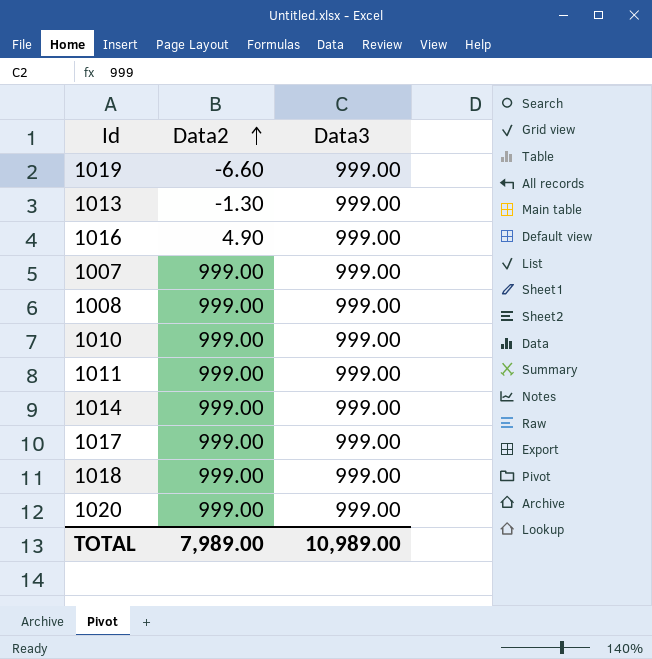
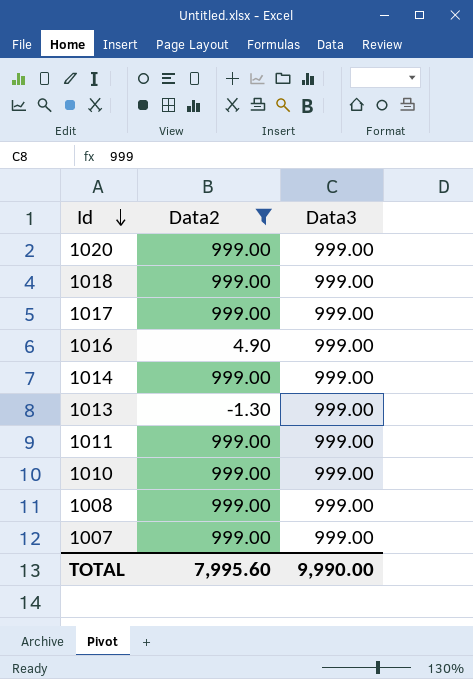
filter: none -> Data2 != -6.60
row order: Data2 ascending -> Id descending
TOTAL | Data2: 7,989.00 -> 7,995.60
TOTAL | Data3: 10,989.00 -> 9,990.00

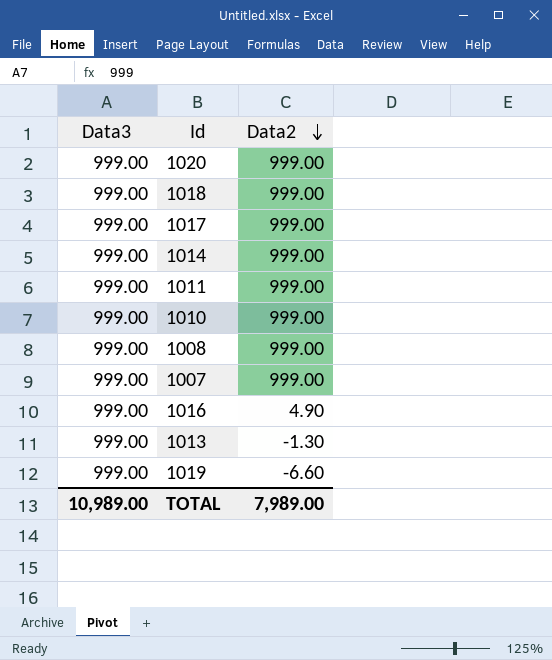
filter: Data2 != -6.60 -> none
row order: Id descending -> Data2 descending
column Data3 | position: 3 -> 1
TOTAL | Data3: 9,990.00 -> 10,989.00
TOTAL | Data2: 7,995.60 -> 7,989.00

